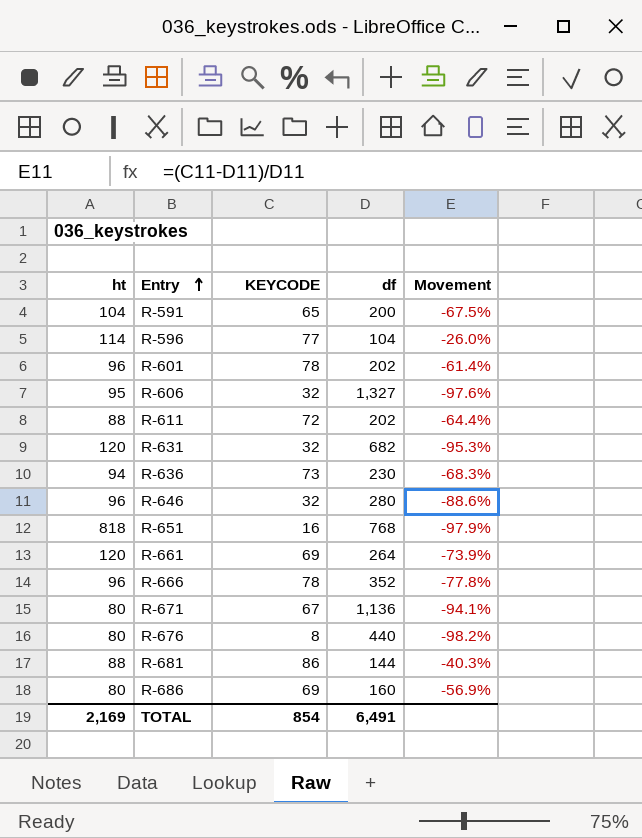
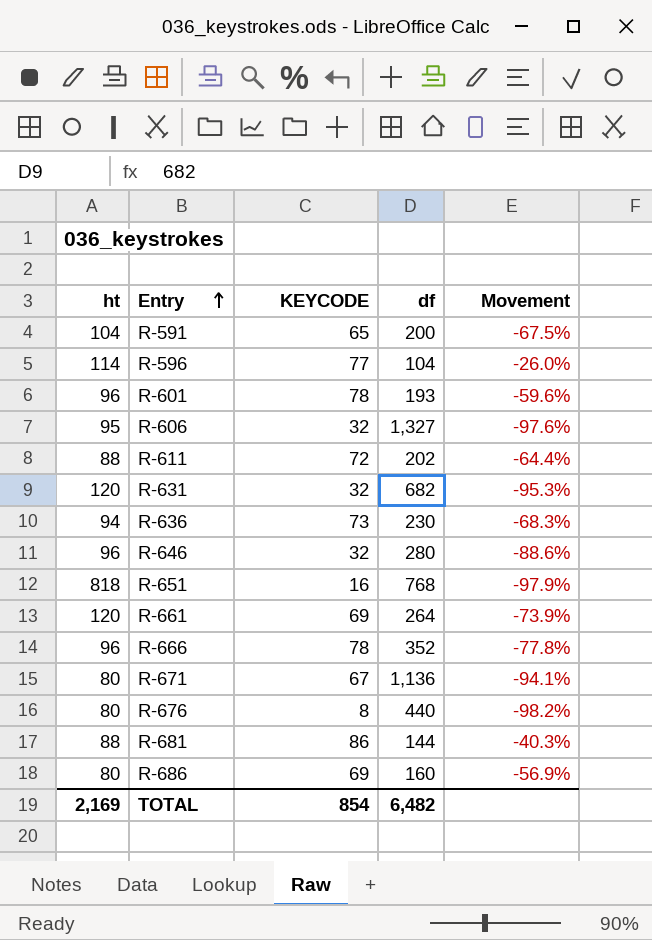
R-601 | df: 202 -> 193
R-601 | Movement: -61.4% -> -59.6%
TOTAL | df: 6,491 -> 6,482

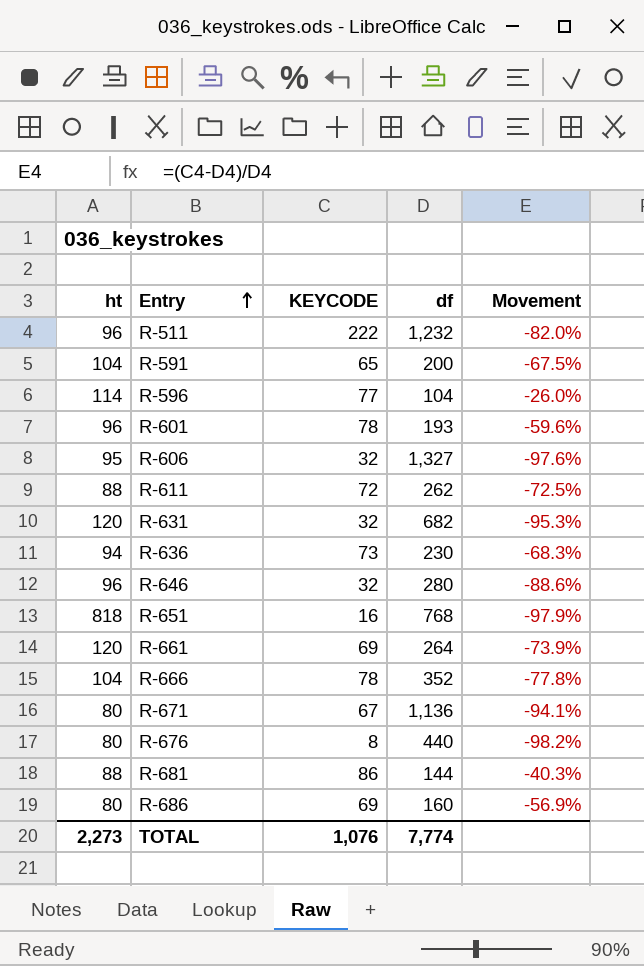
row R-511: none -> 96 | 222 | 1,232 | -82.0%
R-611 | df: 202 -> 262
R-611 | Movement: -64.4% -> -72.5%
R-666 | ht: 96 -> 104
TOTAL | ht: 2,169 -> 2,273
TOTAL | KEYCODE: 854 -> 1,076
TOTAL | df: 6,482 -> 7,774

